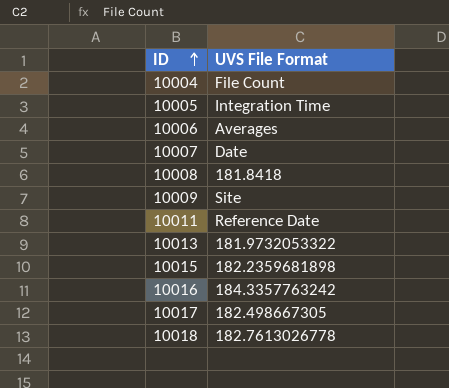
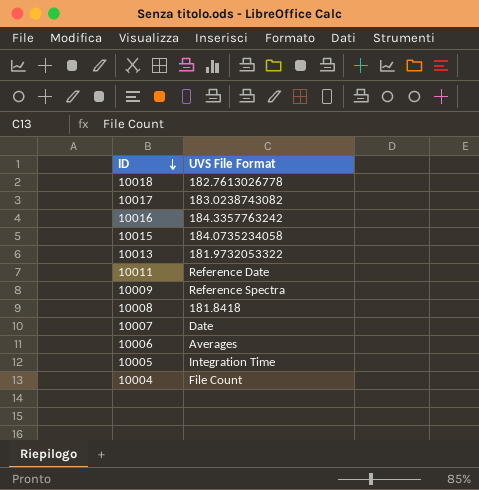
row order: ID ascending -> ID descending
10017 | UVS File Format: 182.498667305 -> 183.0238743082
10015 | UVS File Format: 182.2359681898 -> 184.0735234058
10009 | UVS File Format: Site -> Reference Spectra

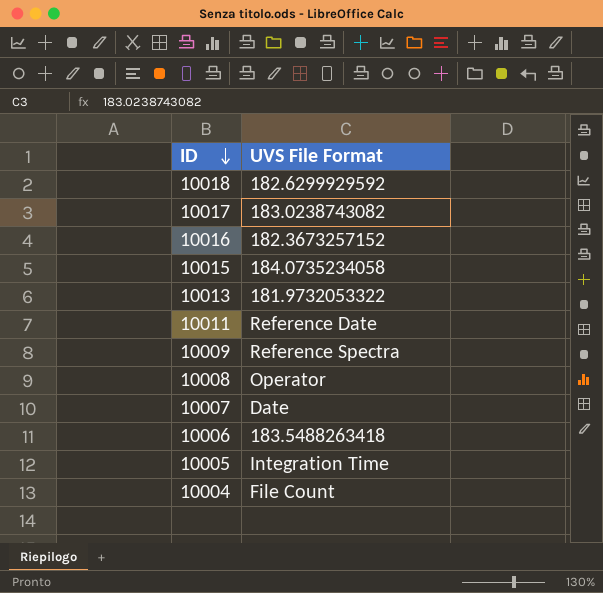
10018 | UVS File Format: 182.7613026778 -> 182.6299929592
10016 | UVS File Format: 184.3357763242 -> 182.3673257152
10008 | UVS File Format: 181.8418 -> Operator
10006 | UVS File Format: Averages -> 183.5488263418

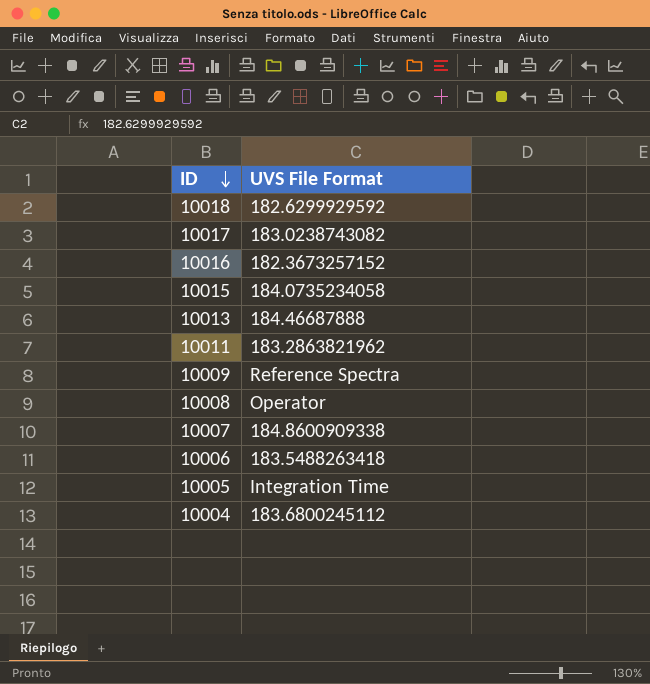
10013 | UVS File Format: 181.9732053322 -> 184.46687888
10011 | UVS File Format: Reference Date -> 183.2863821962
10007 | UVS File Format: Date -> 184.8600909338
10004 | UVS File Format: File Count -> 183.6800245112

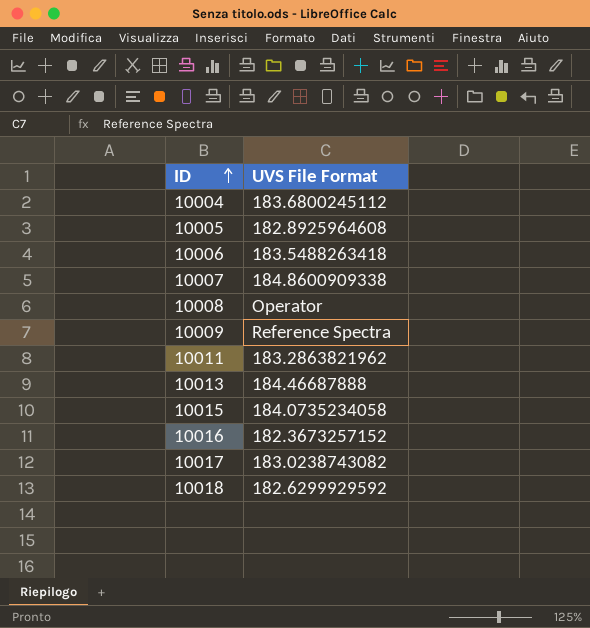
row order: ID descending -> ID ascending
10005 | UVS File Format: Integration Time -> 182.8925964608

